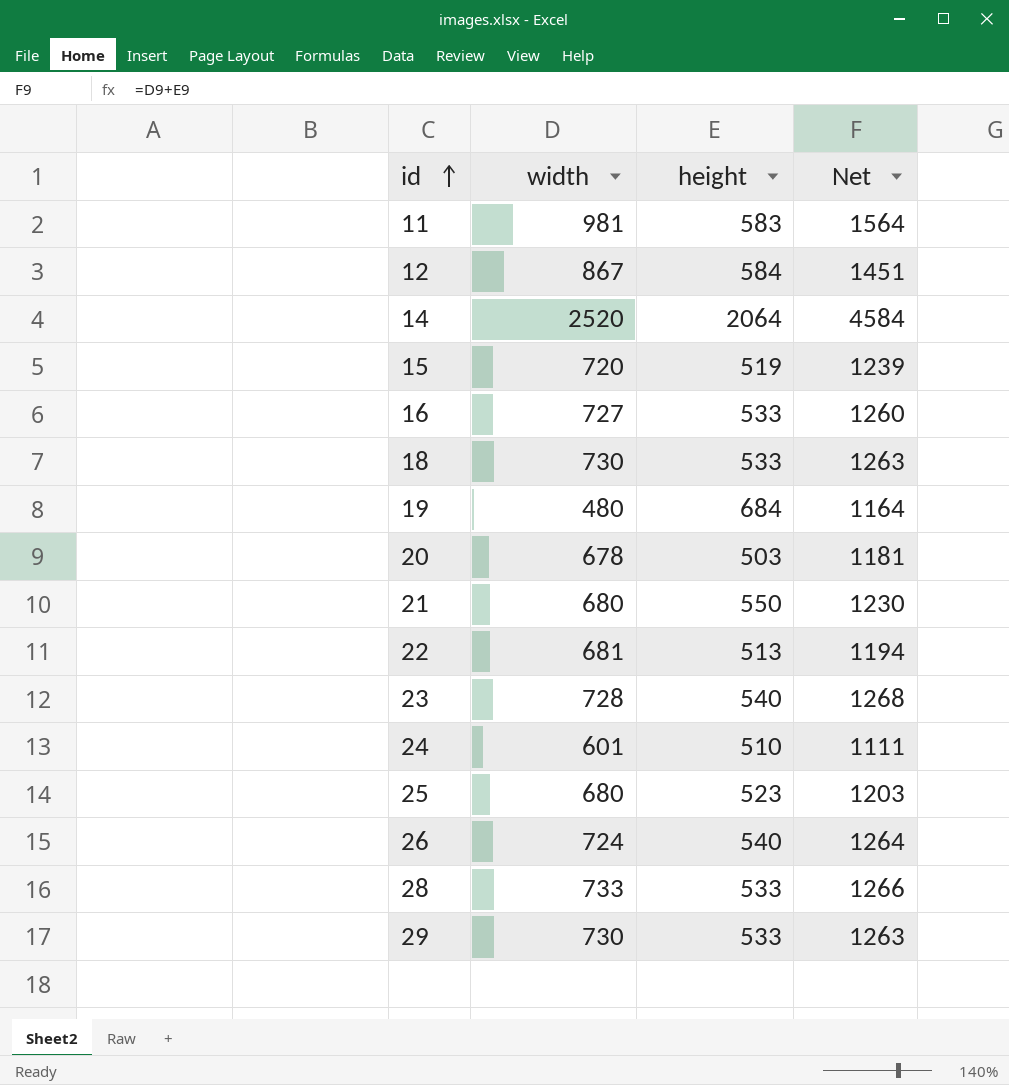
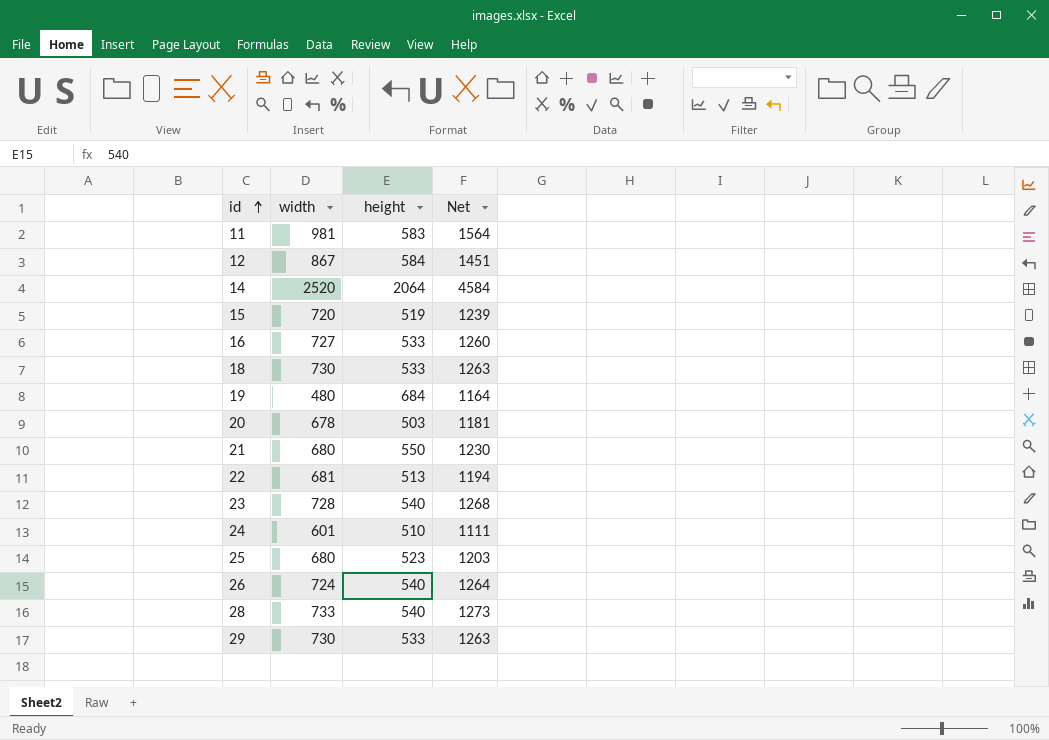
28 | height: 533 -> 540
28 | Net: 1266 -> 1273

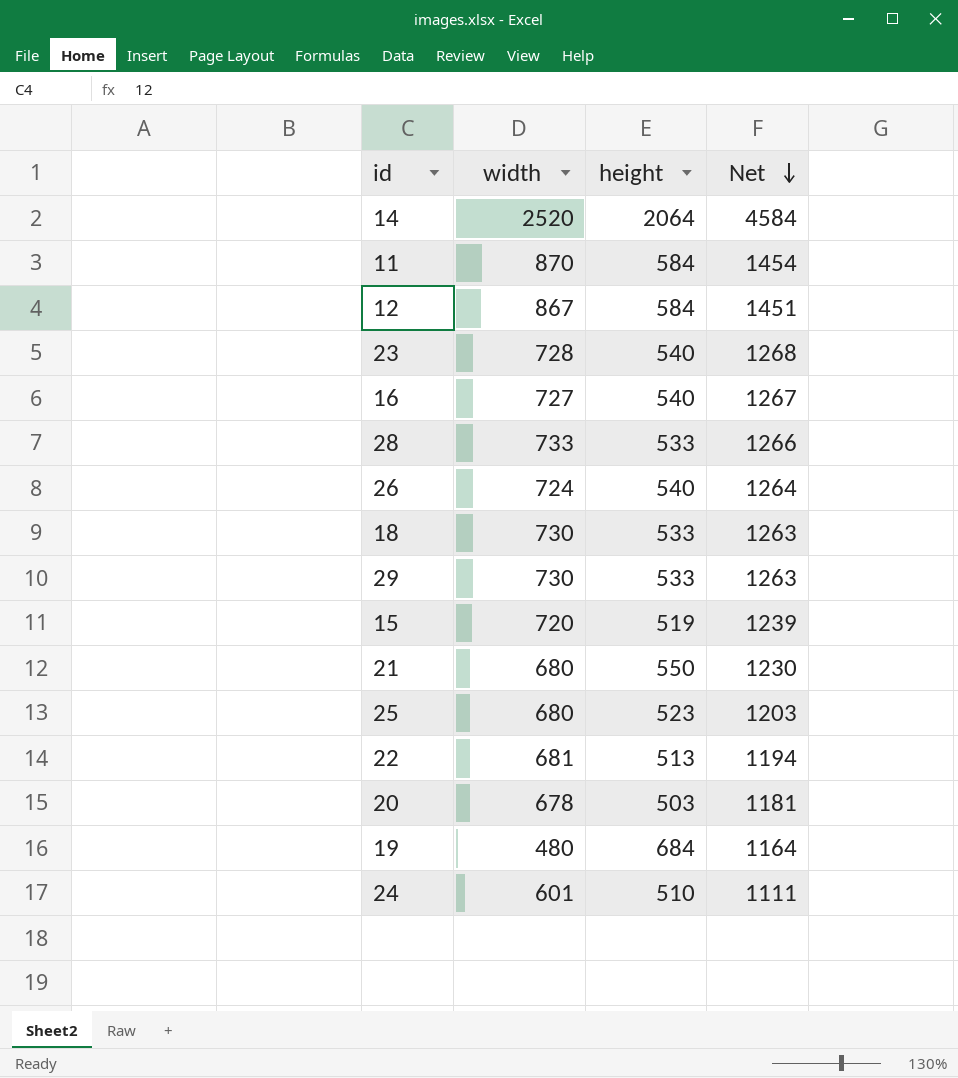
row order: id ascending -> Net descending
11 | width: 981 -> 870
11 | height: 583 -> 584
11 | Net: 1564 -> 1454
16 | height: 533 -> 540
16 | Net: 1260 -> 1267
28 | height: 540 -> 533
28 | Net: 1273 -> 1266

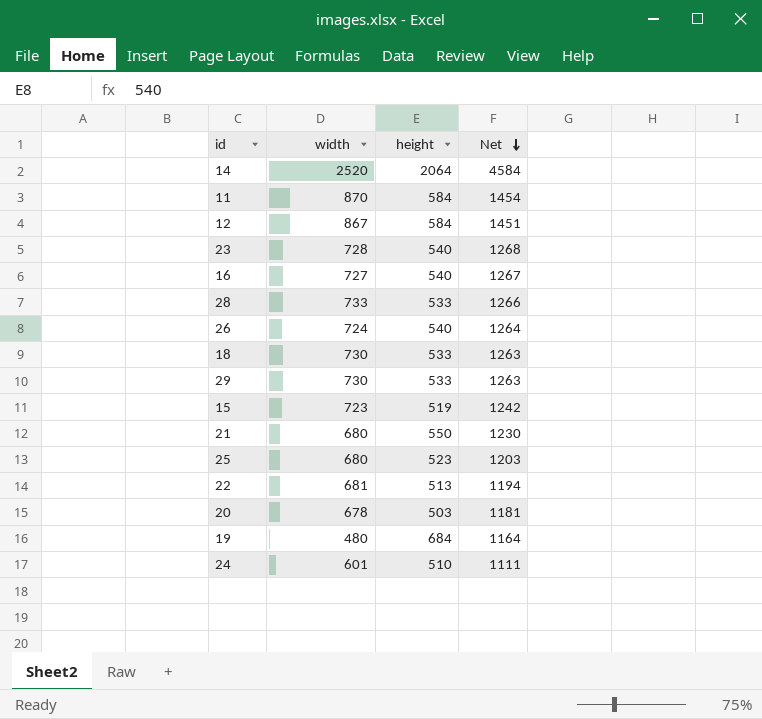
15 | width: 720 -> 723
15 | Net: 1239 -> 1242

